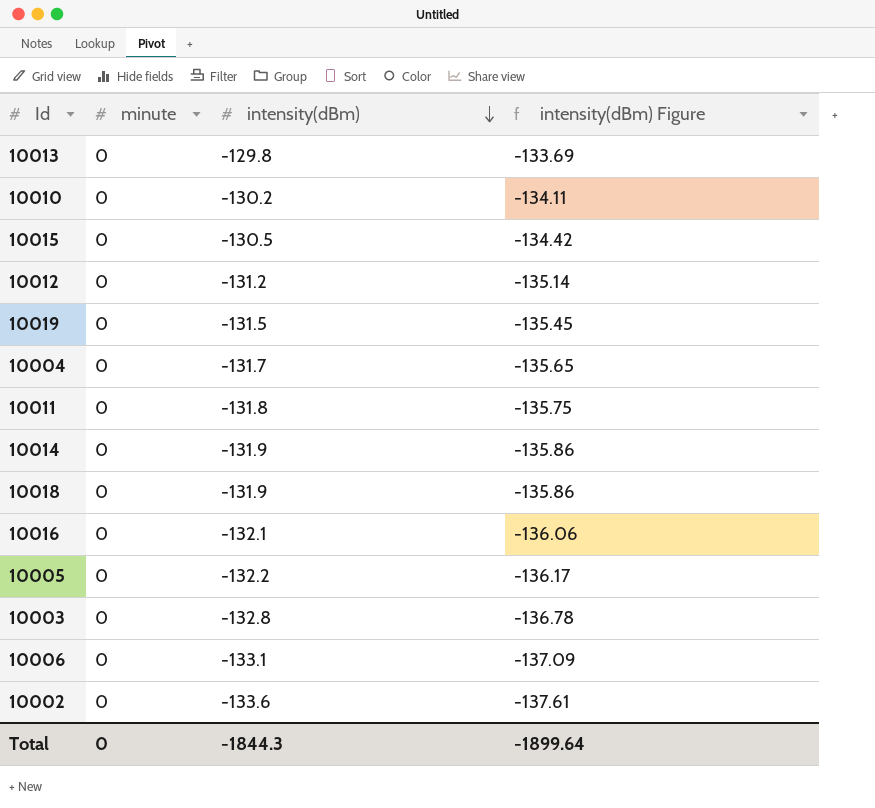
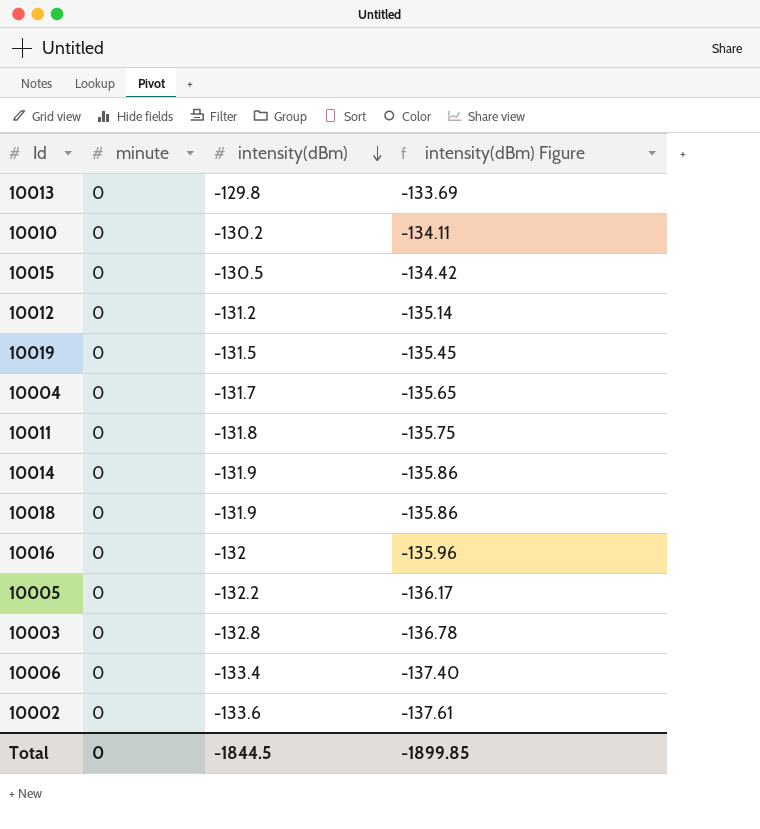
10016 | intensity(dBm): -132.1 -> -132
10016 | intensity(dBm) Figure: -136.06 -> -135.96
10006 | intensity(dBm): -133.1 -> -133.4
10006 | intensity(dBm) Figure: -137.09 -> -137.40
Total | intensity(dBm): -1844.3 -> -1844.5
Total | intensity(dBm) Figure: -1899.64 -> -1899.85

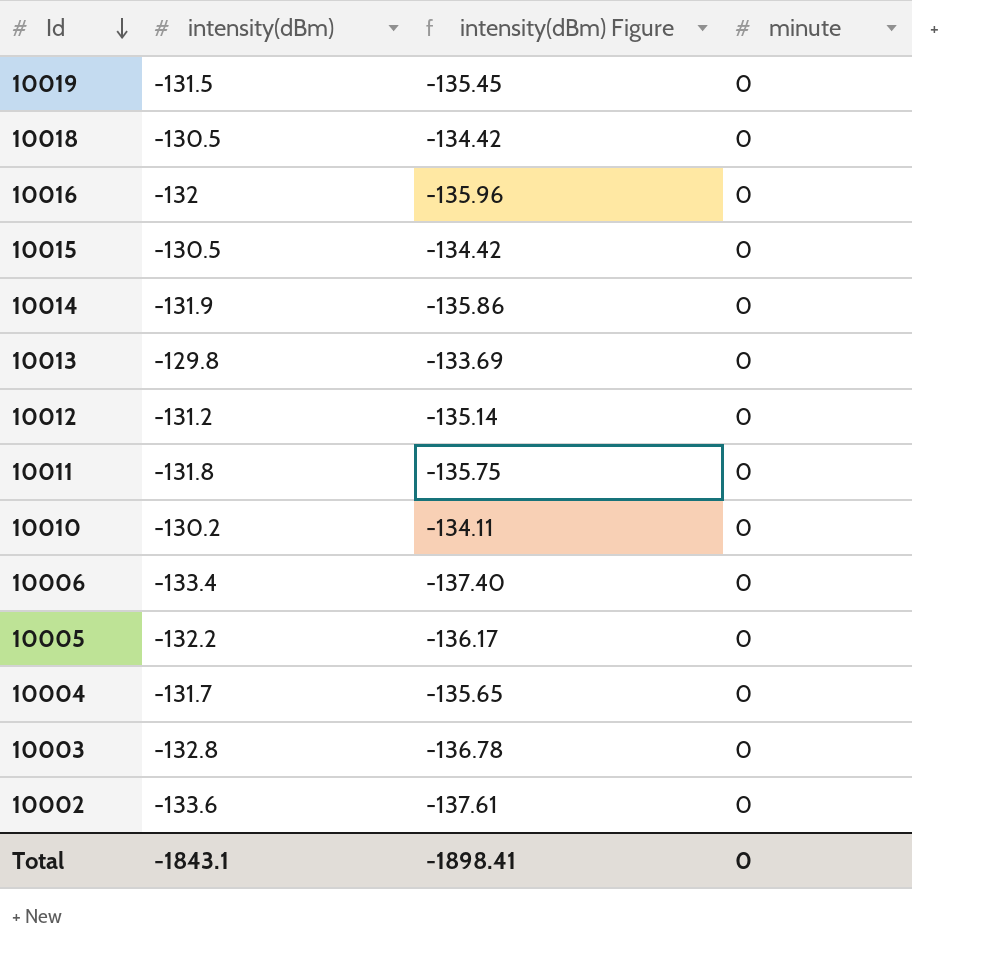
row order: intensity(dBm) descending -> Id descending
column minute | position: 2 -> 4
10018 | intensity(dBm): -131.9 -> -130.5
10018 | intensity(dBm) Figure: -135.86 -> -134.42
Total | intensity(dBm): -1844.5 -> -1843.1
Total | intensity(dBm) Figure: -1899.85 -> -1898.41

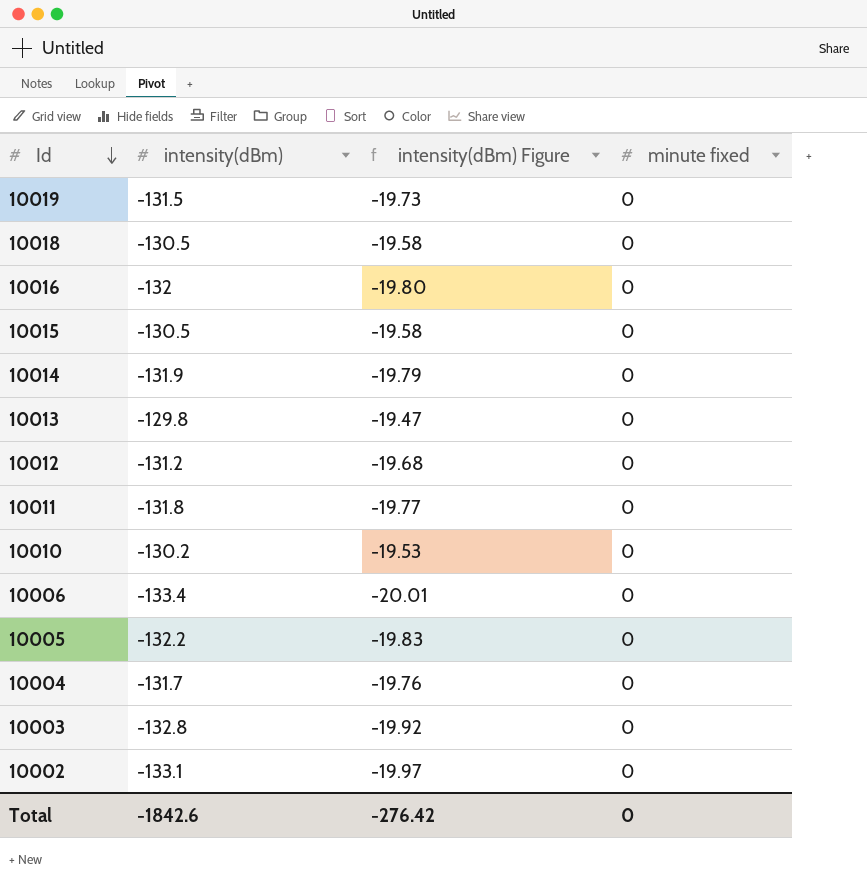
column intensity(dBm) Figure | formula: [intensity(dBm)] * 1.03 -> [intensity(dBm)] * 0.15
column name: minute -> minute fixed
10002 | intensity(dBm): -133.6 -> -133.1
Total | intensity(dBm): -1843.1 -> -1842.6
Total | intensity(dBm) Figure: -1898.41 -> -276.42

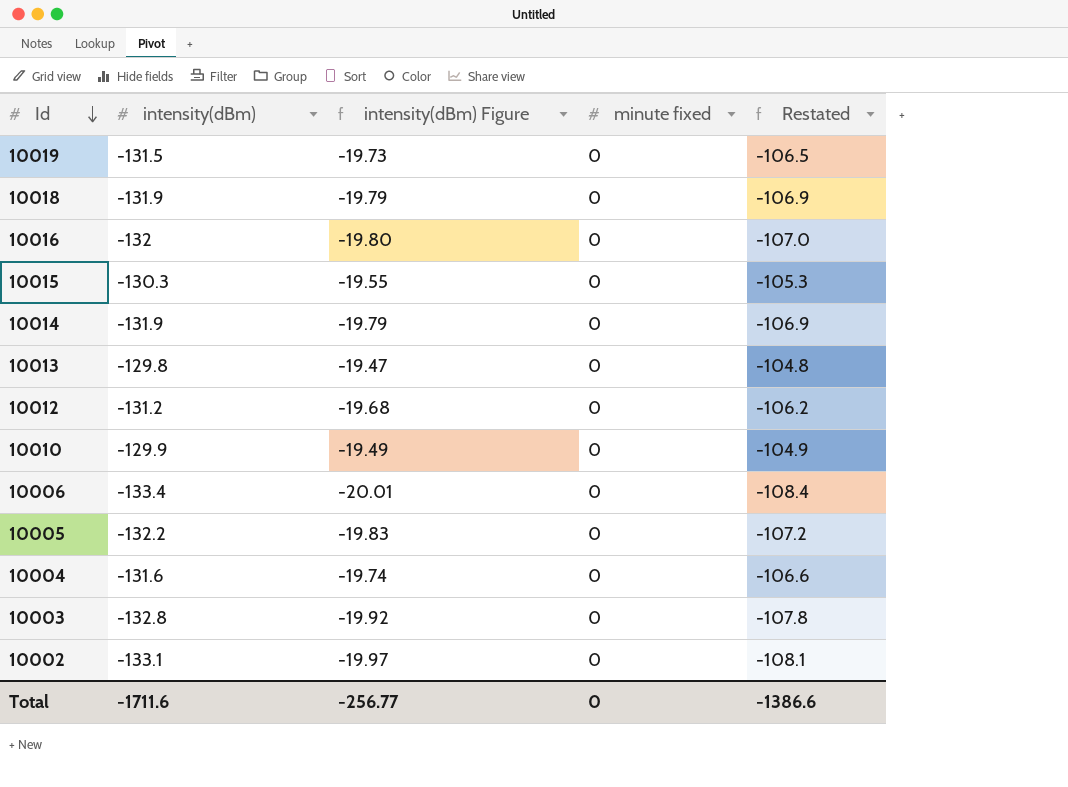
column Restated | formula: none -> [intensity(dBm)] + 25
row 10011: -131.8 | -19.77 | 0 -> none
10018 | intensity(dBm): -130.5 -> -131.9
10018 | intensity(dBm) Figure: -19.58 -> -19.79
10015 | intensity(dBm): -130.5 -> -130.3
10015 | intensity(dBm) Figure: -19.58 -> -19.55
10010 | intensity(dBm): -130.2 -> -129.9
10010 | intensity(dBm) Figure: -19.53 -> -19.49
10004 | intensity(dBm): -131.7 -> -131.6
10004 | intensity(dBm) Figure: -19.76 -> -19.74
Total | intensity(dBm): -1842.6 -> -1711.6
Total | intensity(dBm) Figure: -276.42 -> -256.77

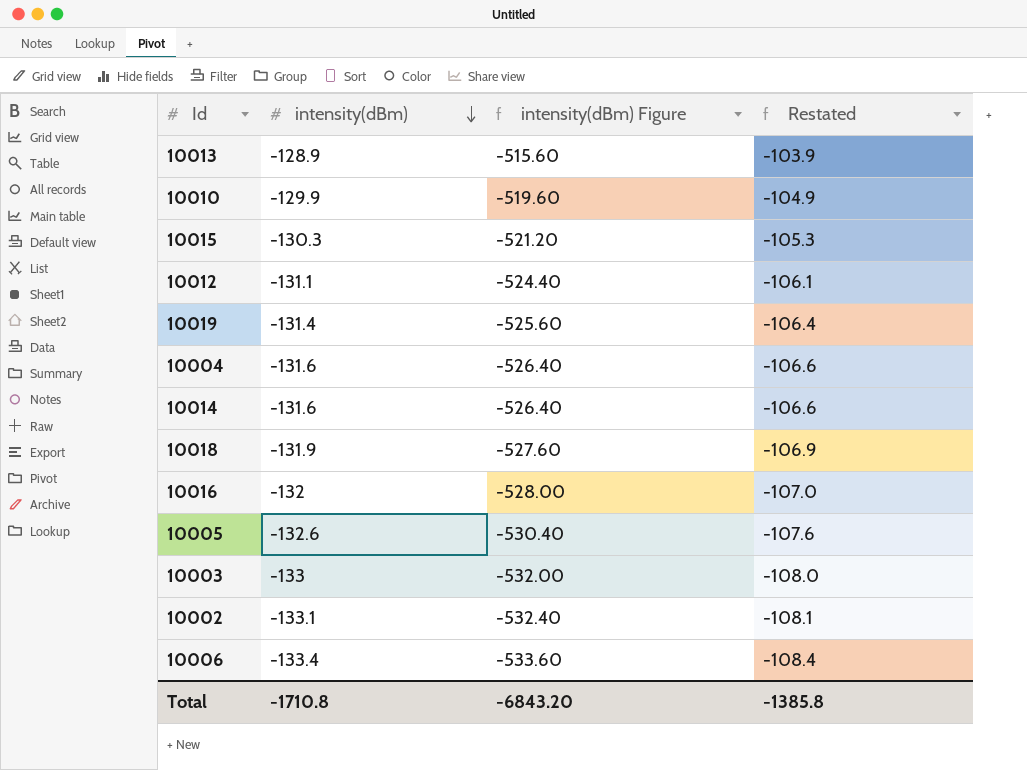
row order: Id descending -> intensity(dBm) descending
column minute fixed | position: 4 -> none
column intensity(dBm) Figure | formula: [intensity(dBm)] * 0.15 -> [intensity(dBm)] * 4
10013 | intensity(dBm): -129.8 -> -128.9
10013 | Restated: -104.8 -> -103.9
10012 | intensity(dBm): -131.2 -> -131.1
10012 | Restated: -106.2 -> -106.1
10019 | intensity(dBm): -131.5 -> -131.4
10019 | Restated: -106.5 -> -106.4
10014 | intensity(dBm): -131.9 -> -131.6
10014 | Restated: -106.9 -> -106.6
10005 | intensity(dBm): -132.2 -> -132.6
10005 | Restated: -107.2 -> -107.6
10003 | intensity(dBm): -132.8 -> -133
10003 | Restated: -107.8 -> -108.0
Total | intensity(dBm): -1711.6 -> -1710.8
Total | intensity(dBm) Figure: -256.77 -> -6843.20
Total | Restated: -1386.6 -> -1385.8

